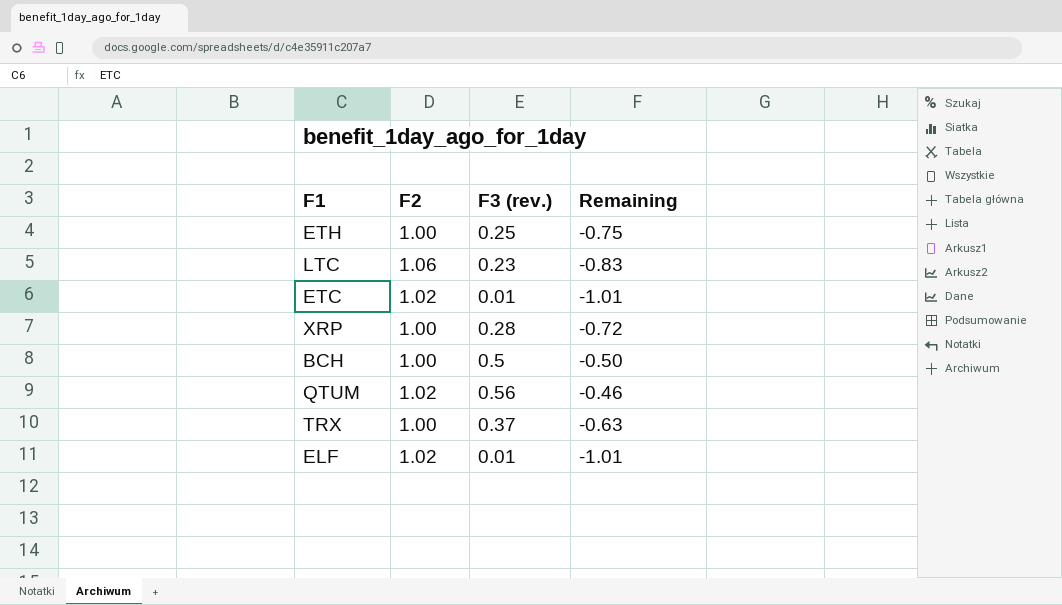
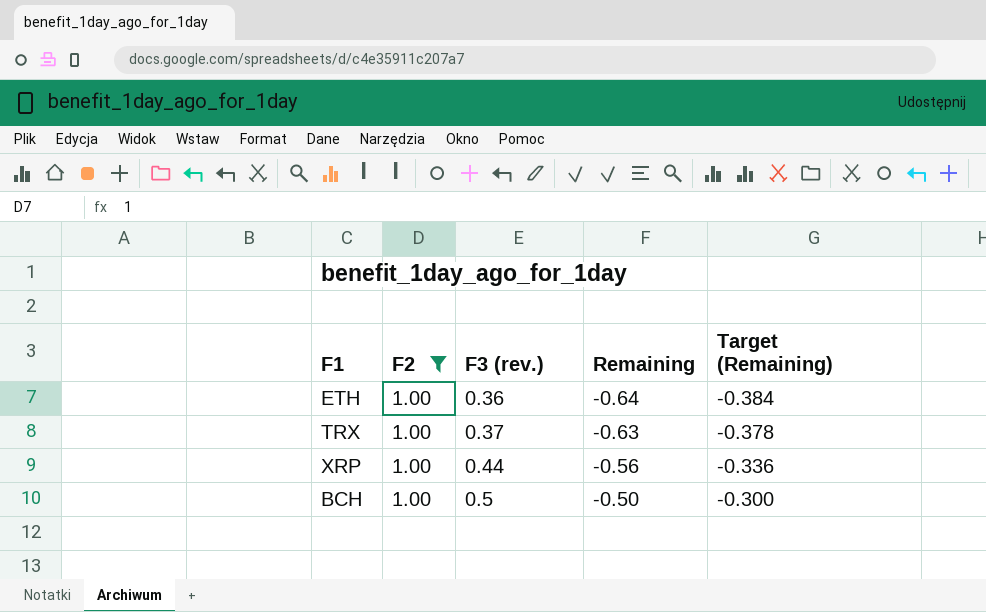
filter: none -> F2 = 1.00
row order: none -> F3 (rev.) ascending
column Target (Remaining) | formula: none -> [Remaining] * 0.6
ETH | F3 (rev.): 0.25 -> 0.36
ETH | Remaining: -0.75 -> -0.64
XRP | F3 (rev.): 0.28 -> 0.44
XRP | Remaining: -0.72 -> -0.56

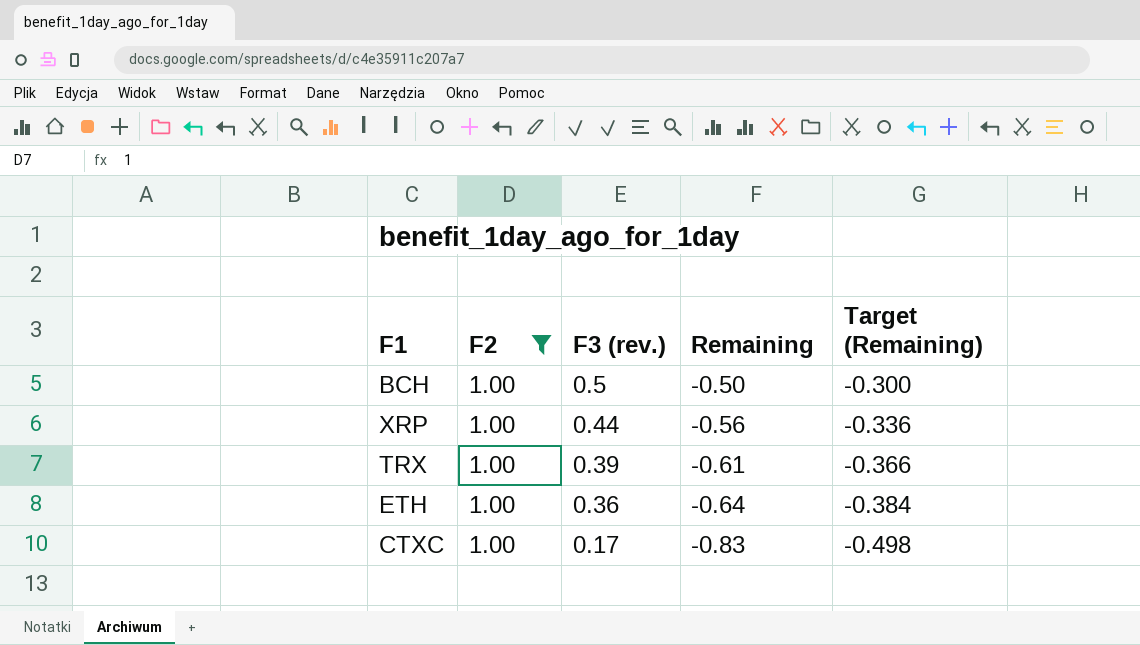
row order: F3 (rev.) ascending -> F3 (rev.) descending
TRX | F3 (rev.): 0.37 -> 0.39
TRX | Remaining: -0.63 -> -0.61
TRX | Target (Remaining): -0.378 -> -0.366
row CTXC: none -> 1.00 | 0.17 | -0.83 | -0.498

